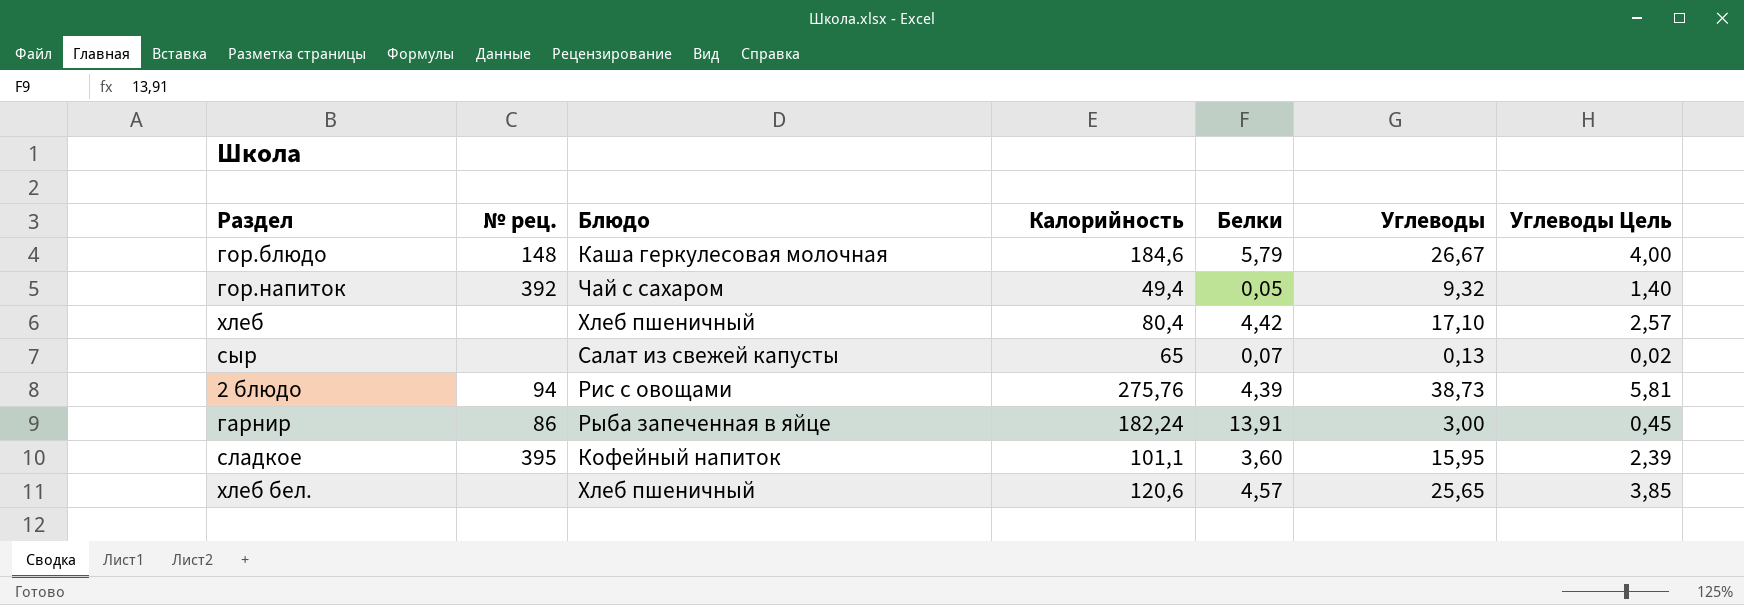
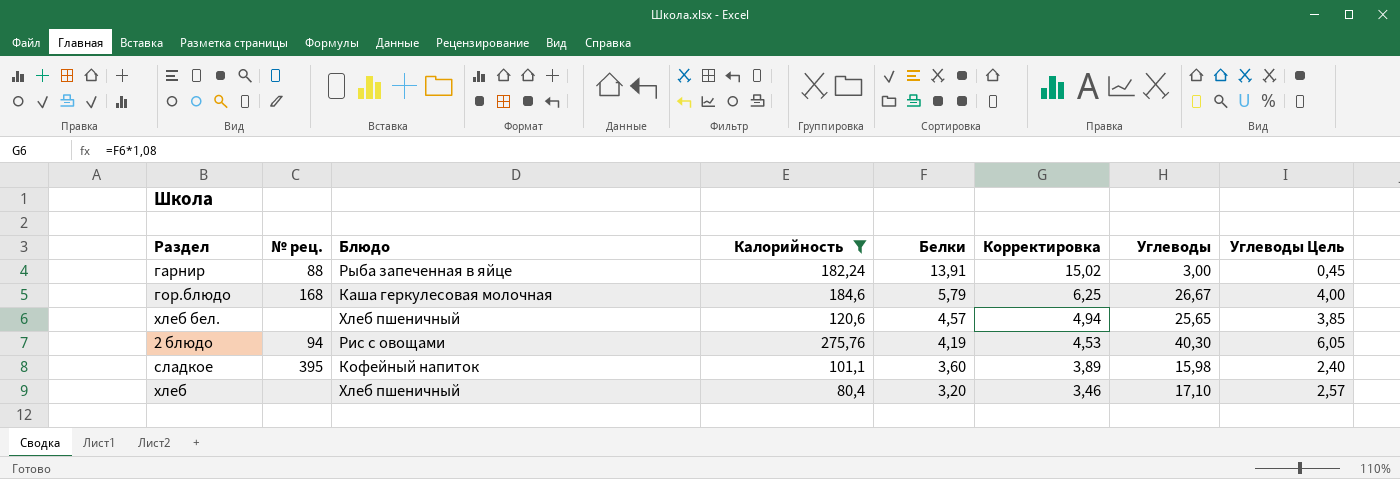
filter: none -> Калорийность >= 80,4
row order: none -> Белки descending
column Корректировка | formula: none -> [Белки] * 1,08
гарнир | № рец.: 86 -> 88
гор.блюдо | № рец.: 148 -> 168
2 блюдо | Белки: 4,39 -> 4,19
2 блюдо | Углеводы: 38,73 -> 40,30
2 блюдо | Углеводы Цель: 5,81 -> 6,05
сладкое | Углеводы: 15,95 -> 15,98
сладкое | Углеводы Цель: 2,39 -> 2,40
хлеб | Белки: 4,42 -> 3,20

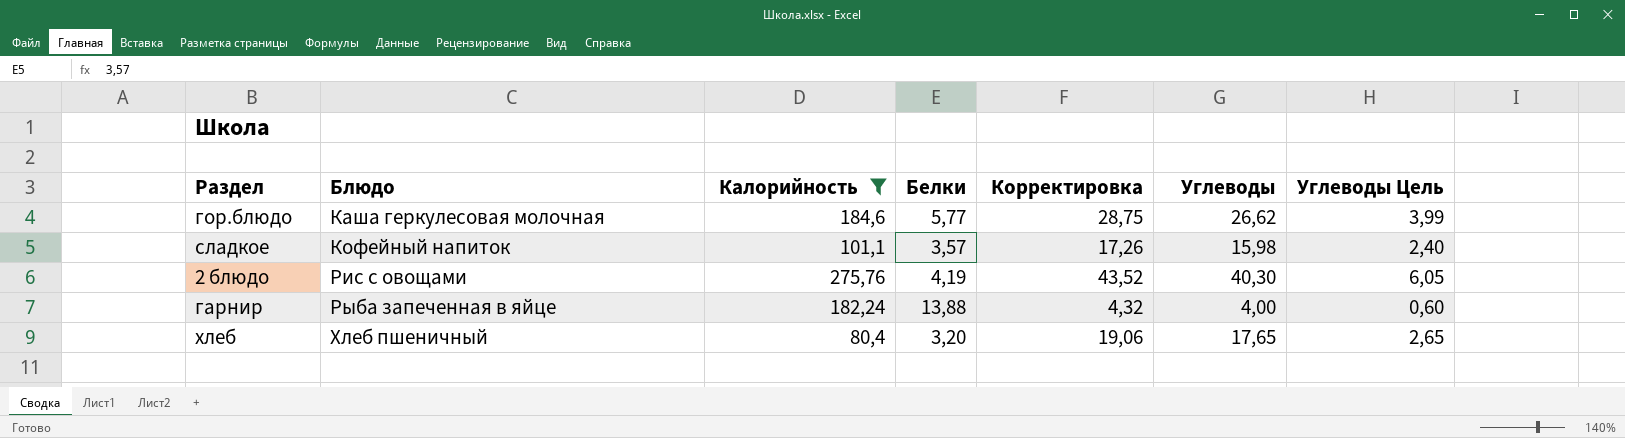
row order: Белки descending -> Блюдо ascending
column № рец. | position: 2 -> none
column Корректировка | formula: [Белки] * 1,08 -> [Углеводы] * 1,08
row хлеб бел.: none | Хлеб пшеничный | 120,6 | 4,57 | 4,94 | 25,65 | 3,85 -> none
гор.блюдо | Белки: 5,79 -> 5,77
гор.блюдо | Углеводы: 26,67 -> 26,62
гор.блюдо | Углеводы Цель: 4,00 -> 3,99
сладкое | Белки: 3,60 -> 3,57
гарнир | Белки: 13,91 -> 13,88
гарнир | Углеводы: 3,00 -> 4,00
гарнир | Углеводы Цель: 0,45 -> 0,60
хлеб | Углеводы: 17,10 -> 17,65
хлеб | Углеводы Цель: 2,57 -> 2,65

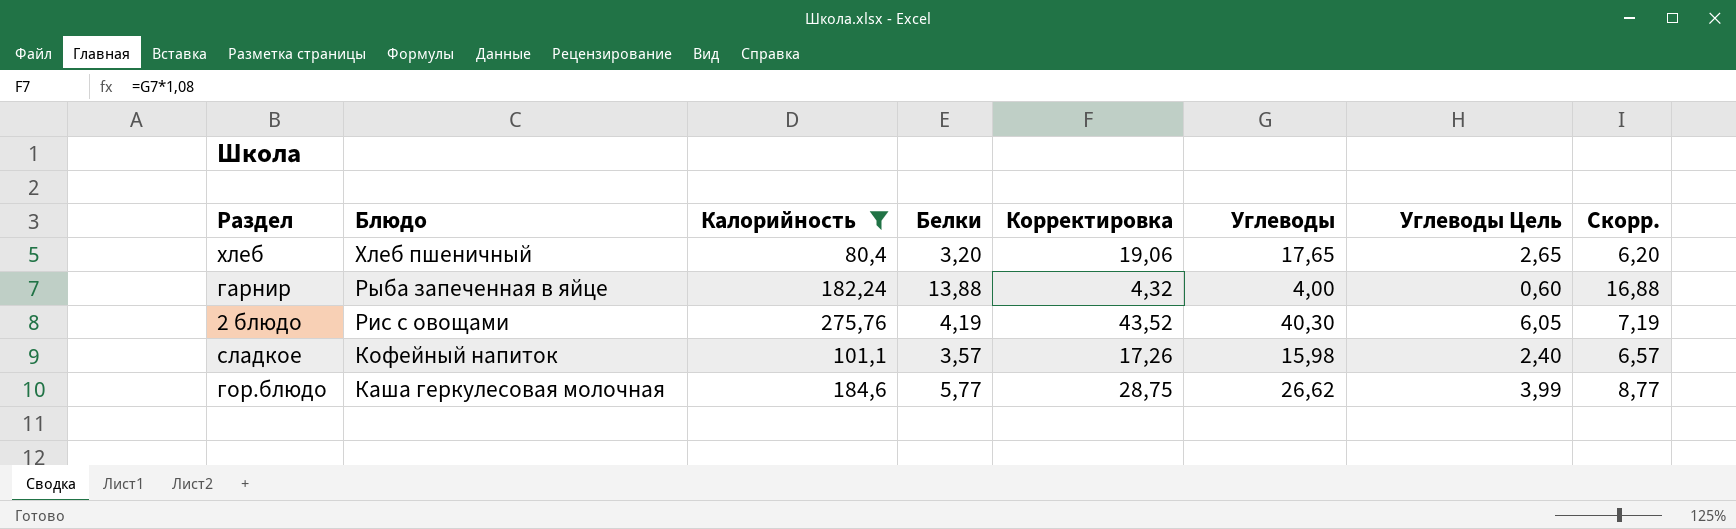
row order: Блюдо ascending -> Блюдо descending
column Скорр. | formula: none -> [Белки] + 3

